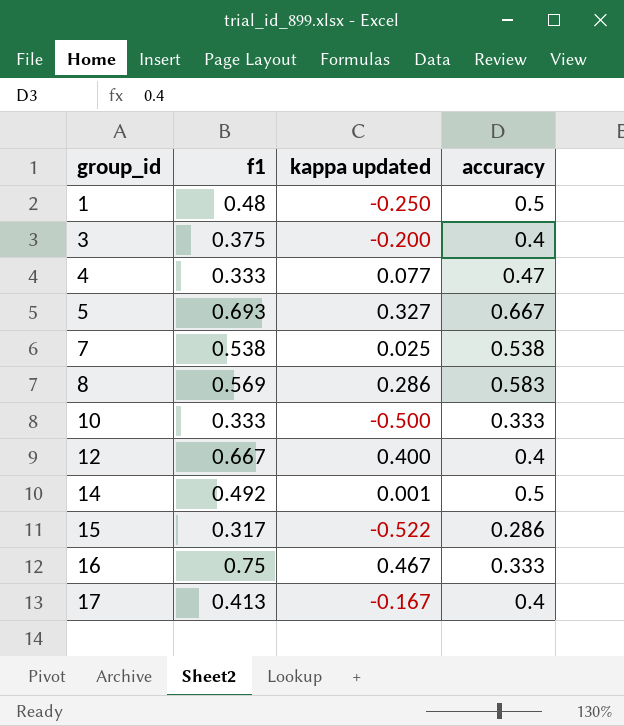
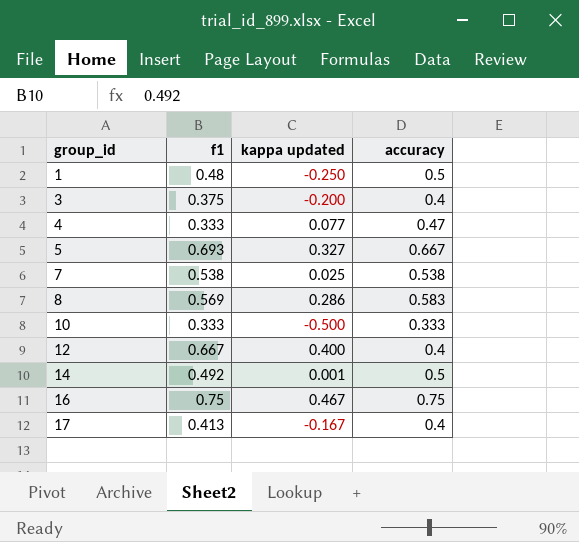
row 15: 0.317 | -0.522 | 0.286 -> none
16 | accuracy: 0.333 -> 0.75

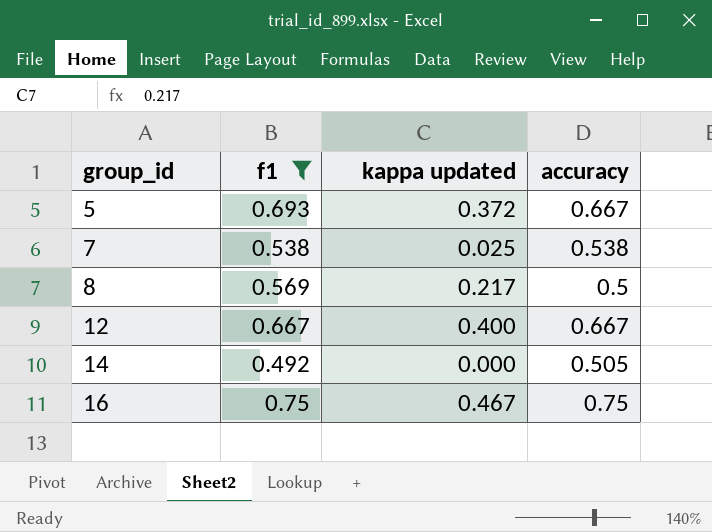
filter: none -> f1 >= 0.492
5 | kappa updated: 0.327 -> 0.372
8 | kappa updated: 0.286 -> 0.217
8 | accuracy: 0.583 -> 0.5
12 | accuracy: 0.4 -> 0.667
14 | kappa updated: 0.001 -> 0.000
14 | accuracy: 0.5 -> 0.505

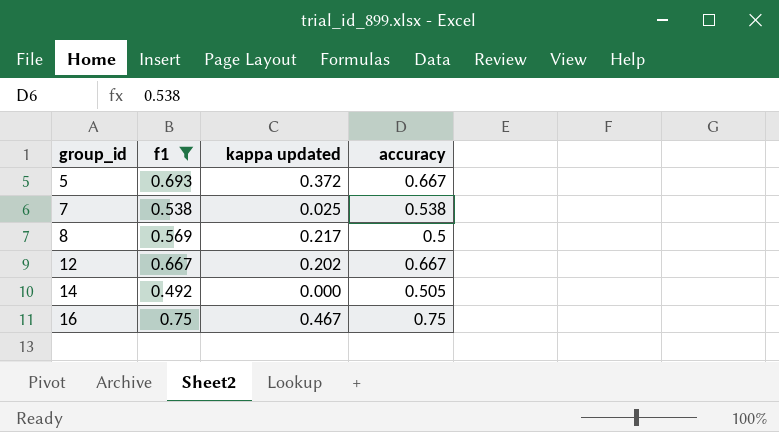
12 | kappa updated: 0.400 -> 0.202

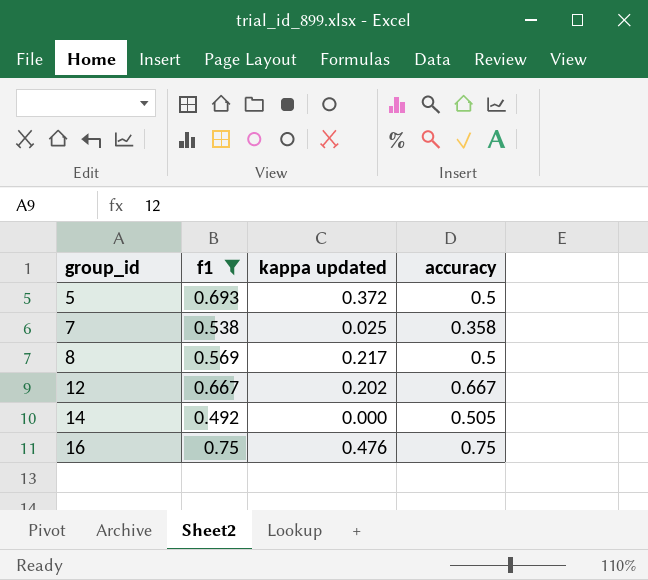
5 | accuracy: 0.667 -> 0.5
7 | accuracy: 0.538 -> 0.358
16 | kappa updated: 0.467 -> 0.476

